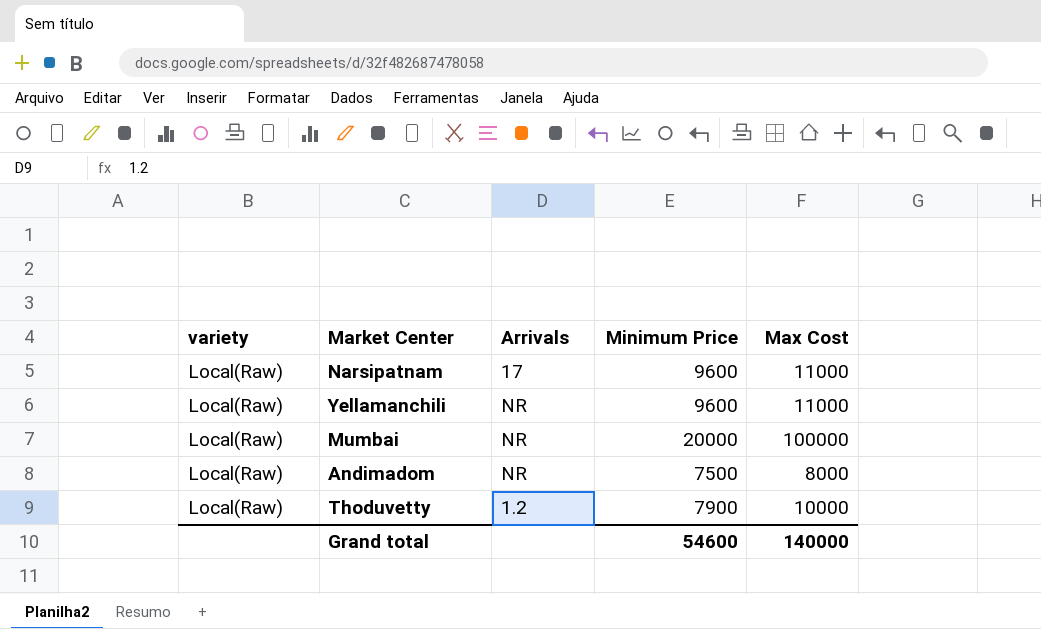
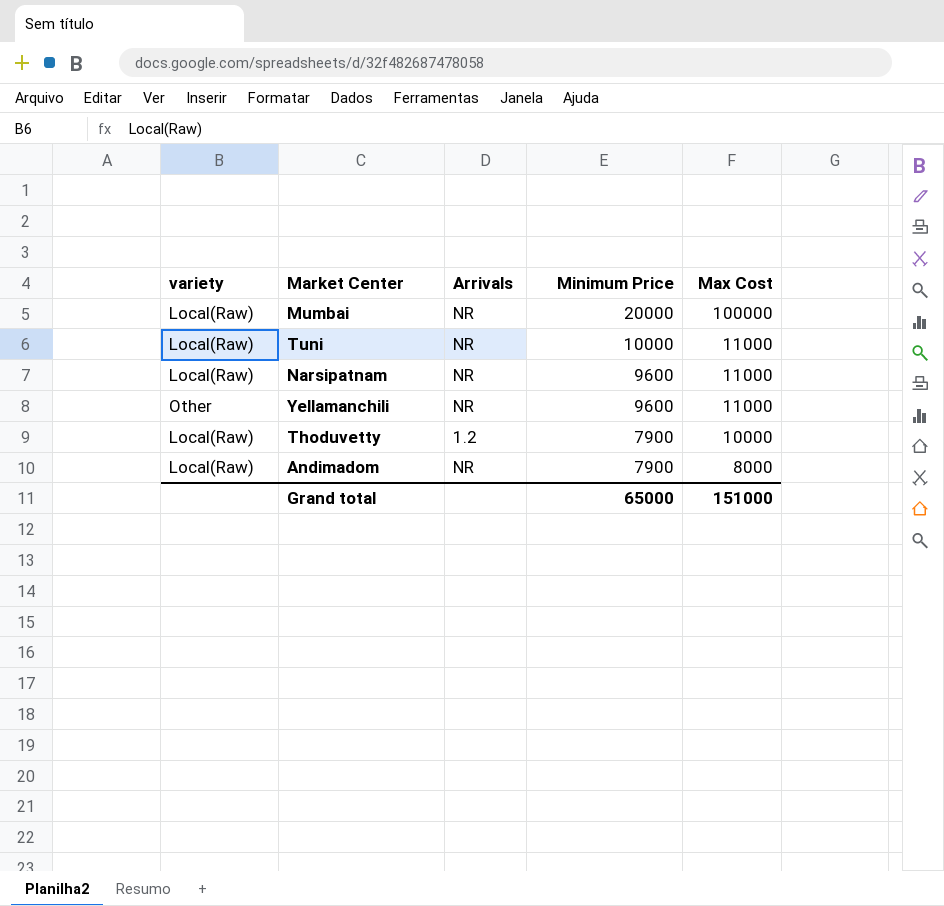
row order: none -> Minimum Price descending
row Tuni: none -> Local(Raw) | NR | 10000 | 11000
Narsipatnam | Arrivals: 17 -> NR
Yellamanchili | variety: Local(Raw) -> Other
Andimadom | Minimum Price: 7500 -> 7900
Grand total | Minimum Price: 54600 -> 65000
Grand total | Max Cost: 140000 -> 151000

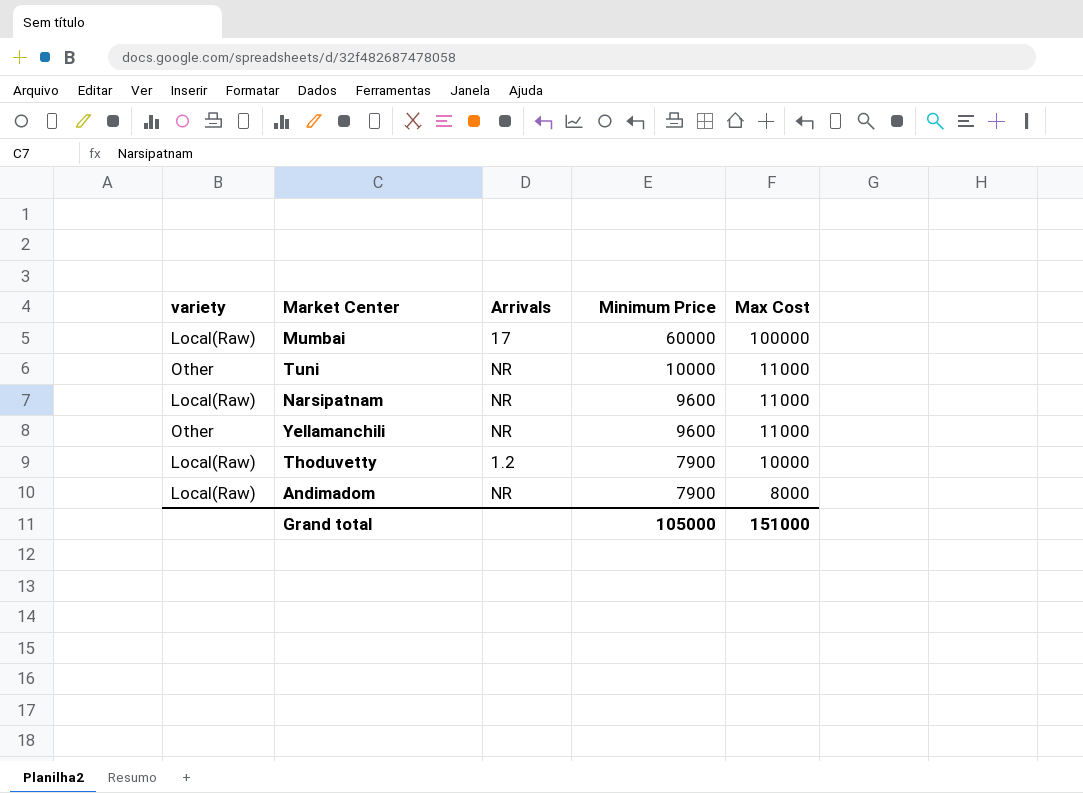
Mumbai | Arrivals: NR -> 17
Mumbai | Minimum Price: 20000 -> 60000
Tuni | variety: Local(Raw) -> Other
Grand total | Minimum Price: 65000 -> 105000

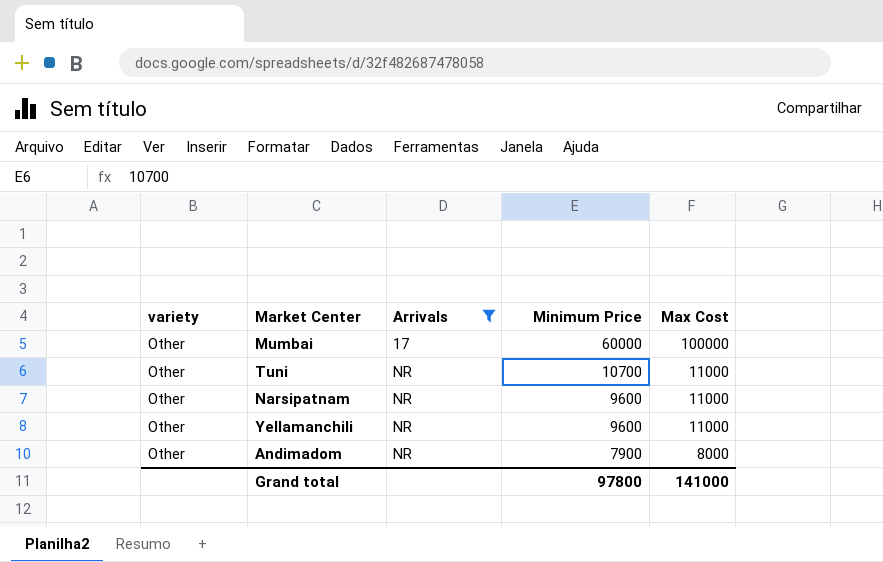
filter: none -> Arrivals != 1.2
Mumbai | variety: Local(Raw) -> Other
Tuni | Minimum Price: 10000 -> 10700
Narsipatnam | variety: Local(Raw) -> Other
Andimadom | variety: Local(Raw) -> Other
Grand total | Minimum Price: 105000 -> 97800
Grand total | Max Cost: 151000 -> 141000

